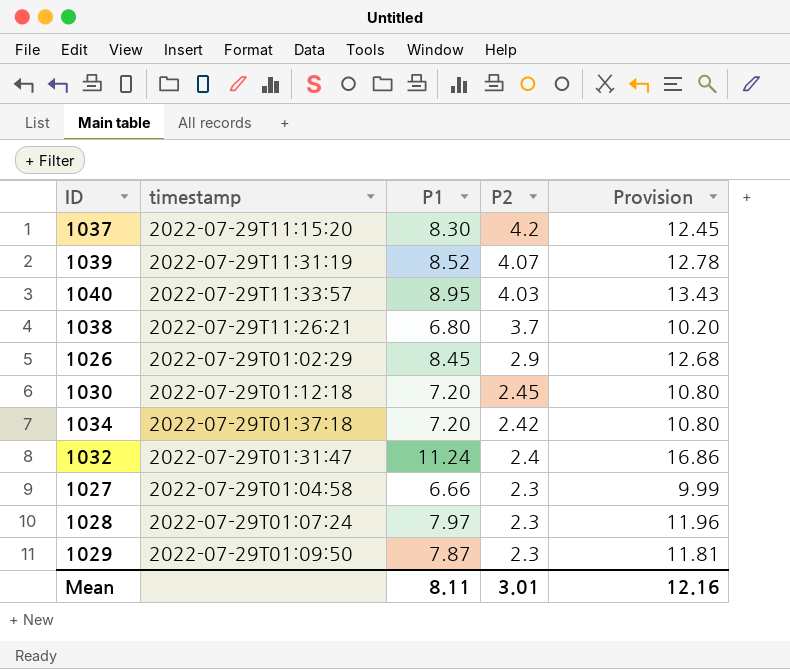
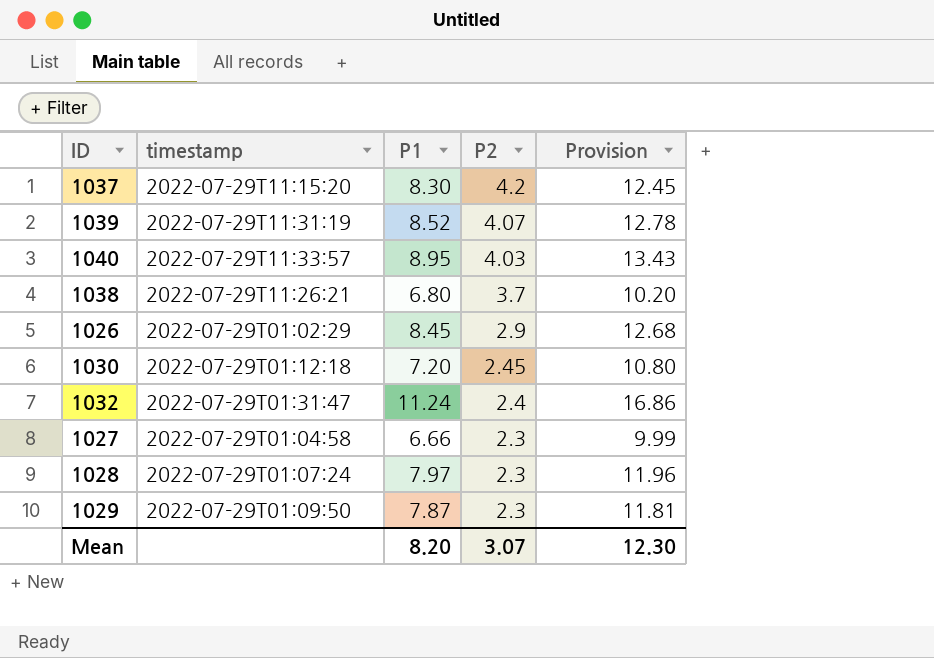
row 1034: 2022-07-29T01:37:18 | 7.20 | 2.42 | 10.80 -> none
Mean | P1: 8.11 -> 8.20
Mean | P2: 3.01 -> 3.07
Mean | Provision: 12.16 -> 12.30

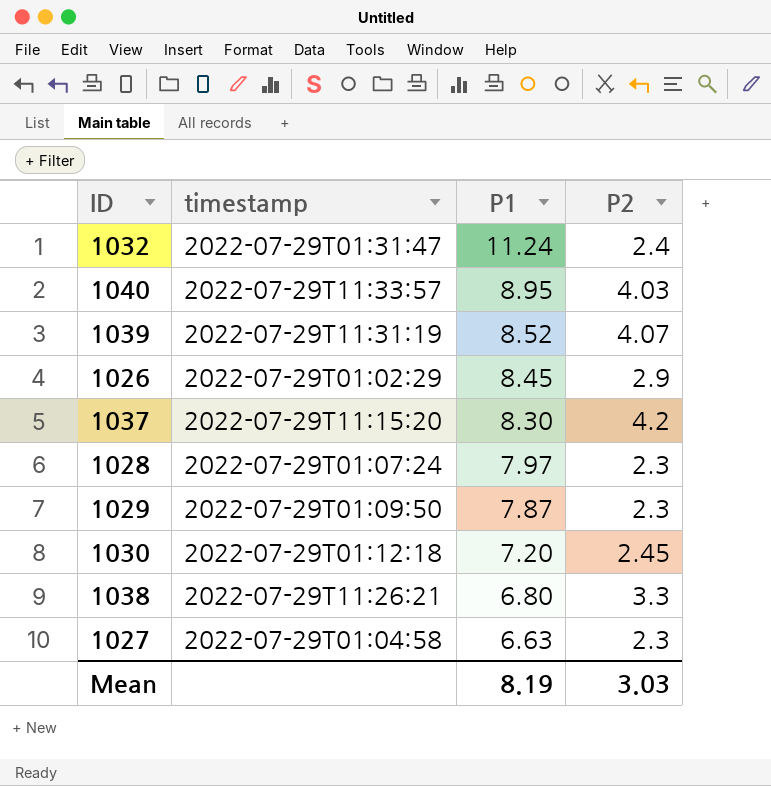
row order: P2 descending -> P1 descending
column Provision | formula: [P1] * 1.5 -> none
1038 | P2: 3.7 -> 3.3
1027 | P1: 6.66 -> 6.63
Mean | P1: 8.20 -> 8.19
Mean | P2: 3.07 -> 3.03

